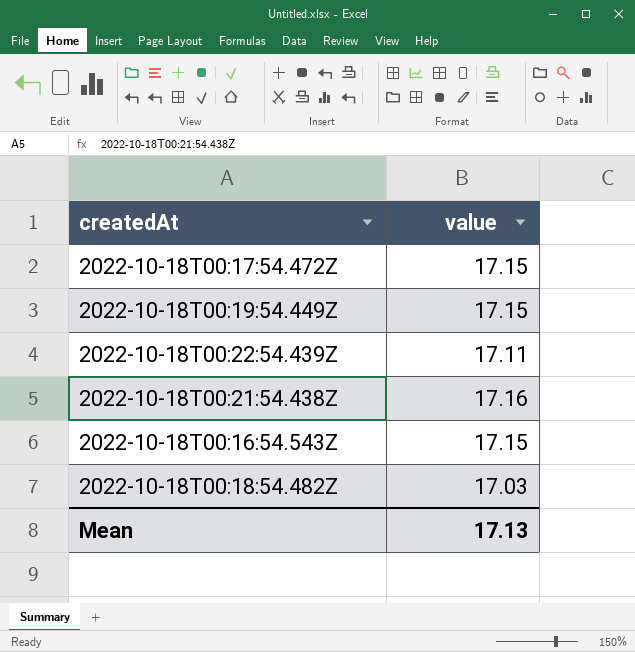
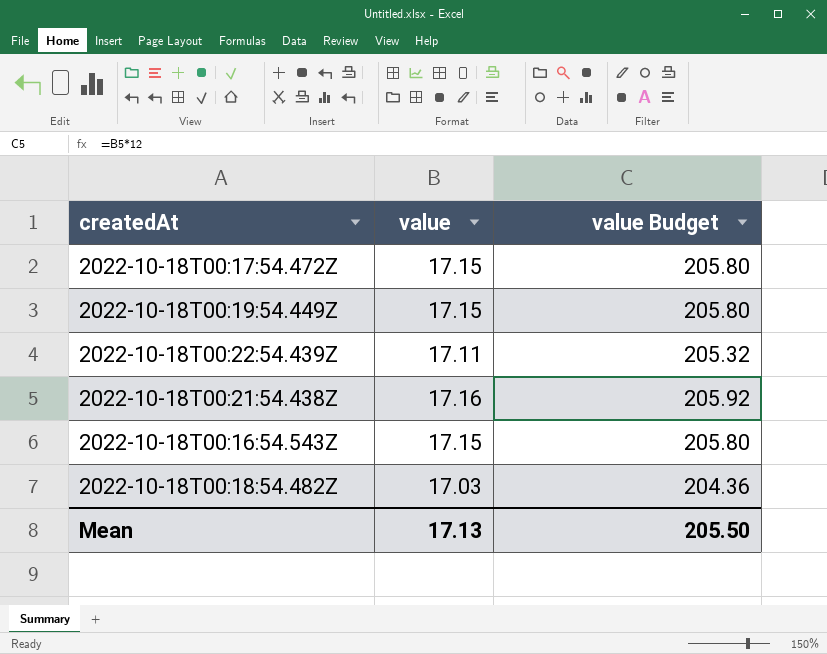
column value Budget | formula: none -> [value] * 12

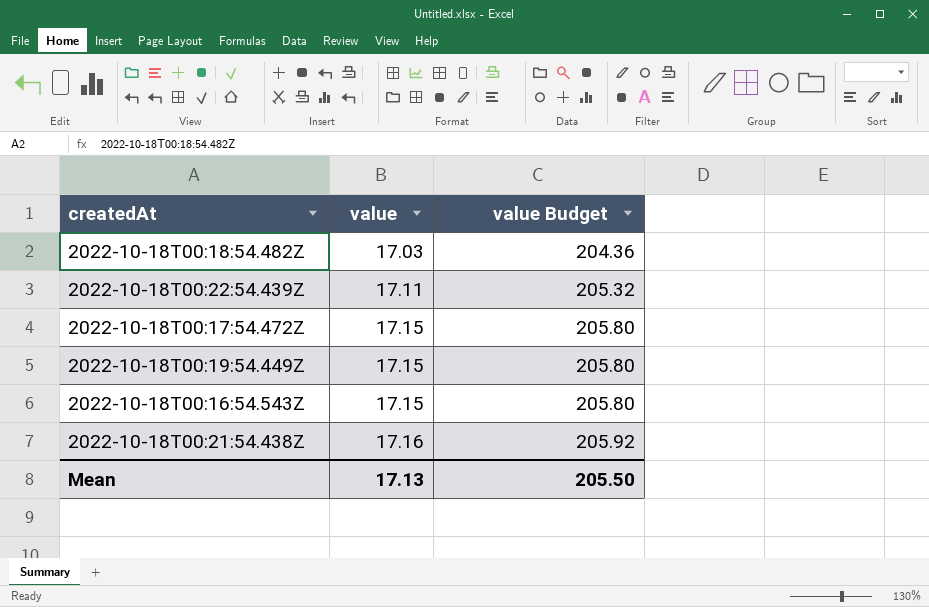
row order: none -> value ascending

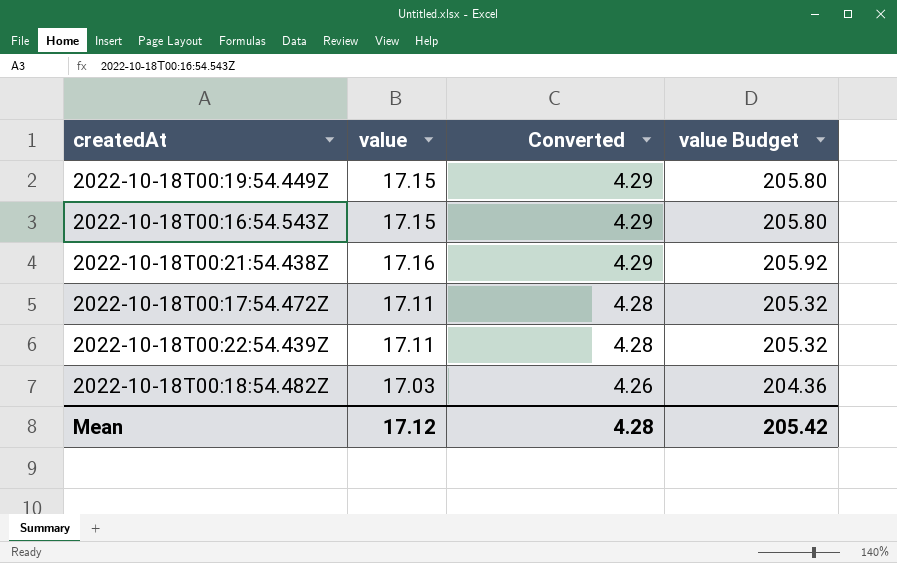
row order: value ascending -> Converted descending
column Converted | formula: none -> [value] * 0.25
2022-10-18T00:17:54.472Z | value: 17.15 -> 17.11
2022-10-18T00:17:54.472Z | value Budget: 205.80 -> 205.32
Mean | value: 17.13 -> 17.12
Mean | value Budget: 205.50 -> 205.42

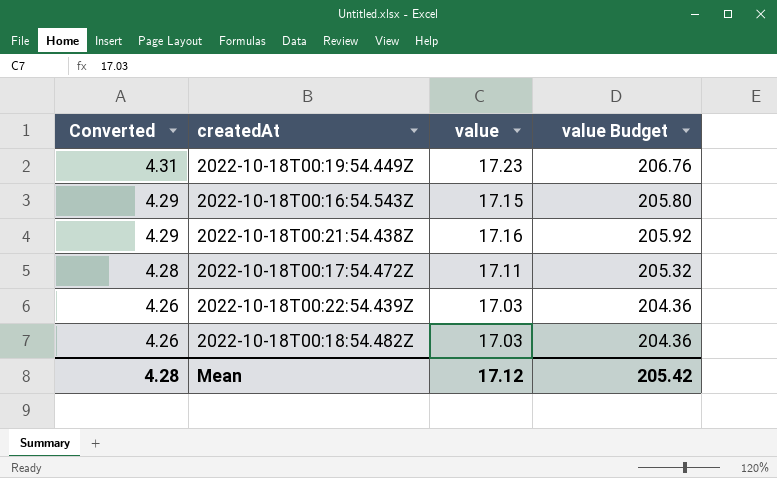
column Converted | position: 3 -> 1
2022-10-18T00:19:54.449Z | Converted: 4.29 -> 4.31
2022-10-18T00:19:54.449Z | value: 17.15 -> 17.23
2022-10-18T00:19:54.449Z | value Budget: 205.80 -> 206.76
2022-10-18T00:22:54.439Z | Converted: 4.28 -> 4.26
2022-10-18T00:22:54.439Z | value: 17.11 -> 17.03
2022-10-18T00:22:54.439Z | value Budget: 205.32 -> 204.36

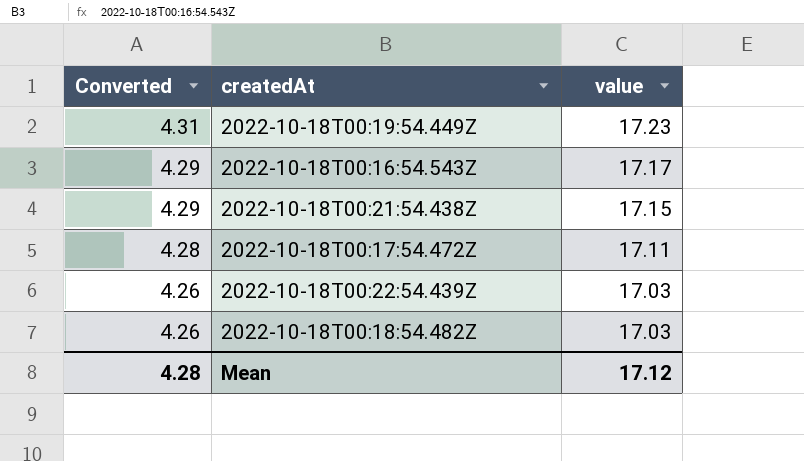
column value Budget | formula: [value] * 12 -> none
2022-10-18T00:16:54.543Z | value: 17.15 -> 17.17
2022-10-18T00:21:54.438Z | value: 17.16 -> 17.15

